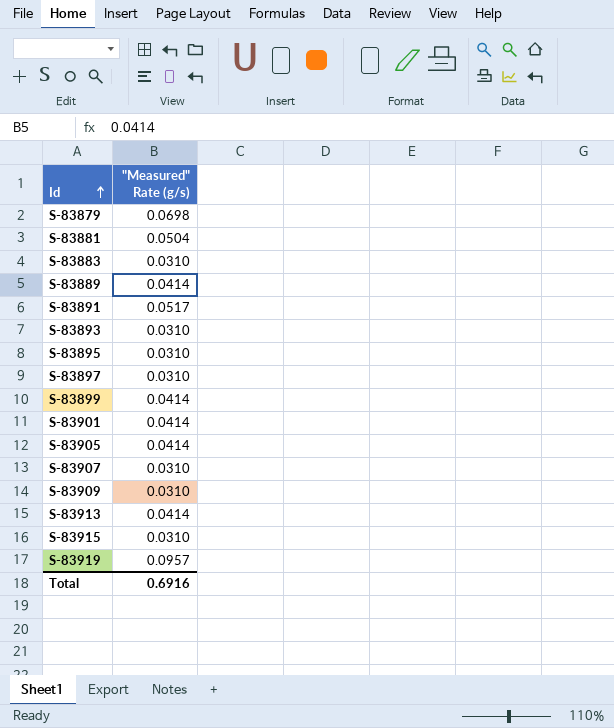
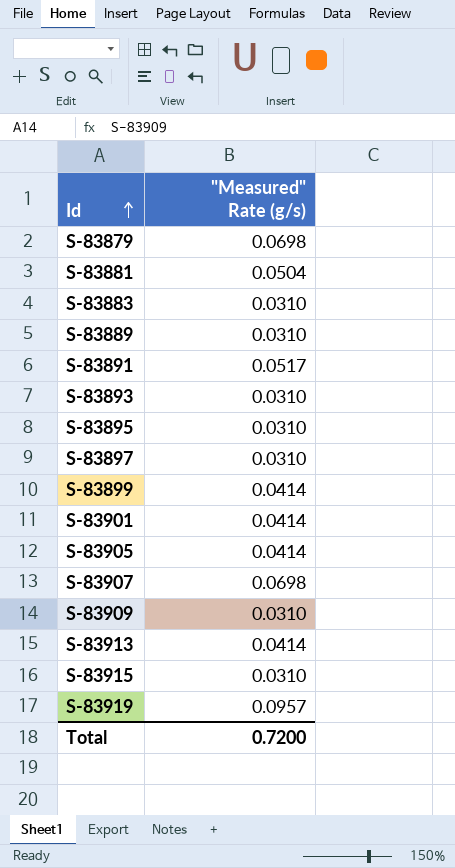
S-83889 | "Measured" Rate (g/s): 0.0414 -> 0.0310
S-83907 | "Measured" Rate (g/s): 0.0310 -> 0.0698
Total | "Measured" Rate (g/s): 0.6916 -> 0.7200

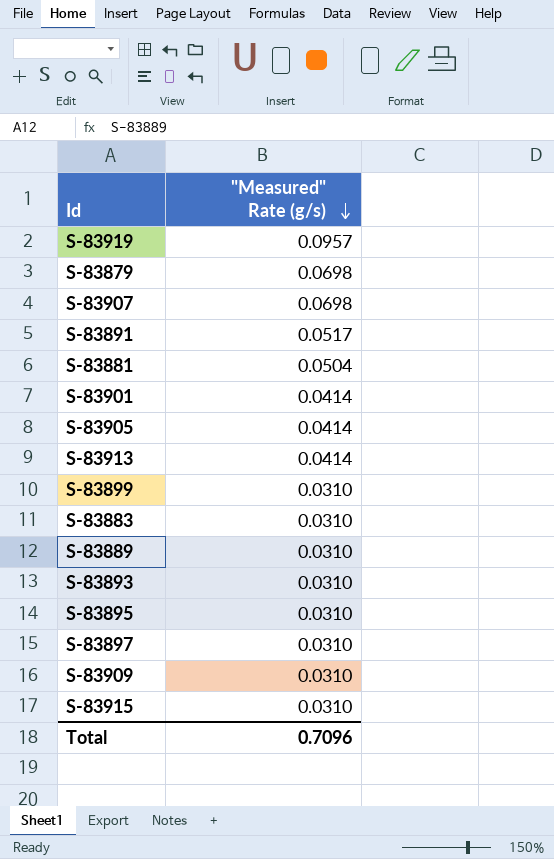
row order: Id ascending -> "Measured" Rate (g/s) descending
S-83899 | "Measured" Rate (g/s): 0.0414 -> 0.0310
Total | "Measured" Rate (g/s): 0.7200 -> 0.7096

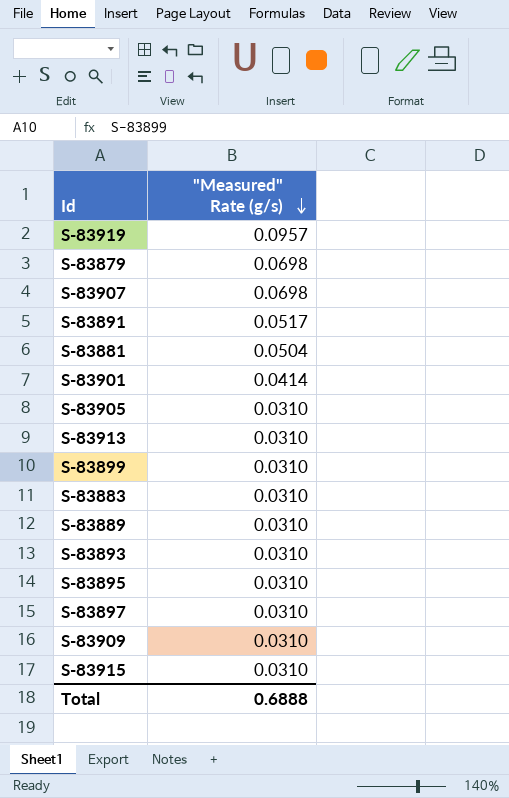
S-83905 | "Measured" Rate (g/s): 0.0414 -> 0.0310
S-83913 | "Measured" Rate (g/s): 0.0414 -> 0.0310
Total | "Measured" Rate (g/s): 0.7096 -> 0.6888

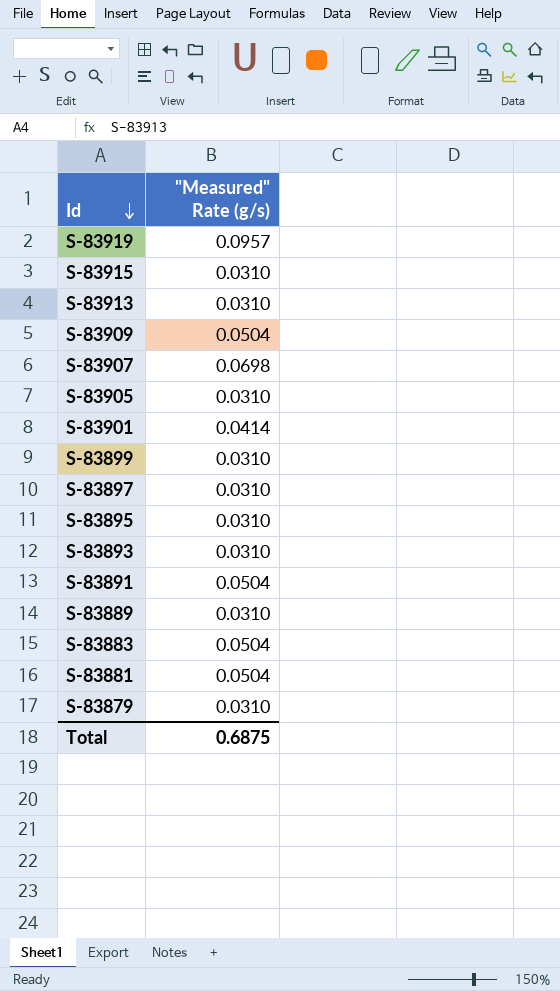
row order: "Measured" Rate (g/s) descending -> Id descending
S-83909 | "Measured" Rate (g/s): 0.0310 -> 0.0504
S-83891 | "Measured" Rate (g/s): 0.0517 -> 0.0504
S-83883 | "Measured" Rate (g/s): 0.0310 -> 0.0504
S-83879 | "Measured" Rate (g/s): 0.0698 -> 0.0310
Total | "Measured" Rate (g/s): 0.6888 -> 0.6875

